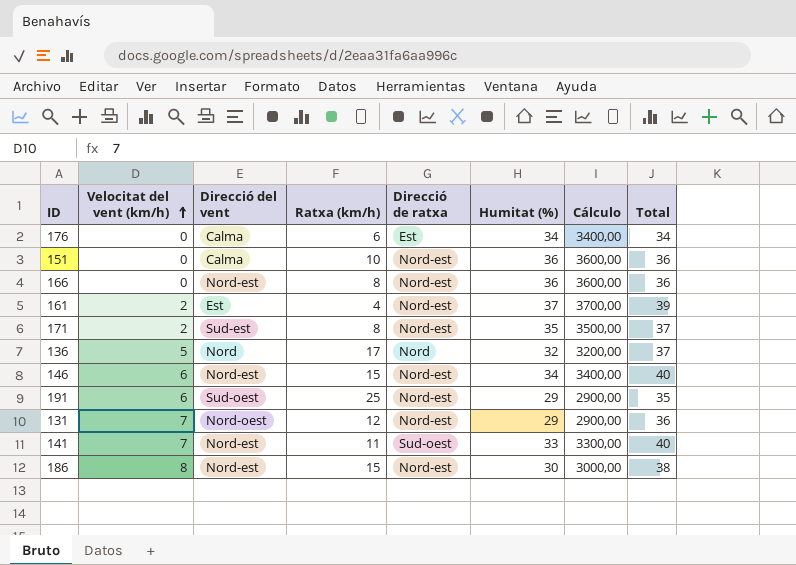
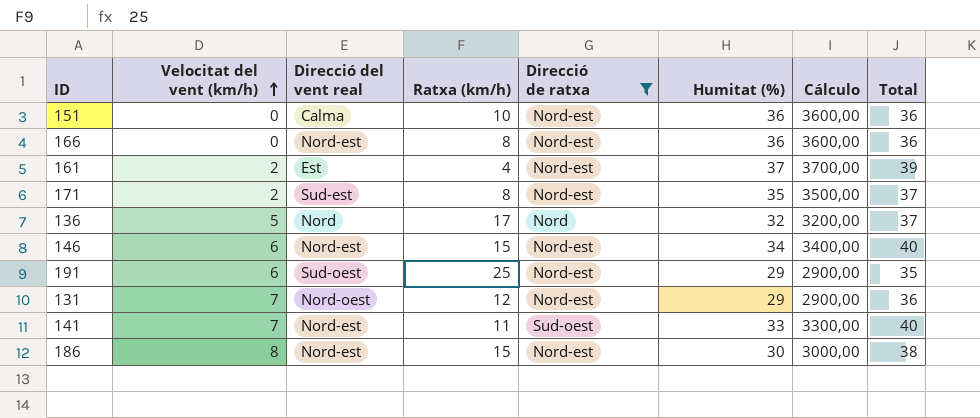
filter: none -> Direcció de ratxa != Est
column name: Direcció del vent -> Direcció del vent real

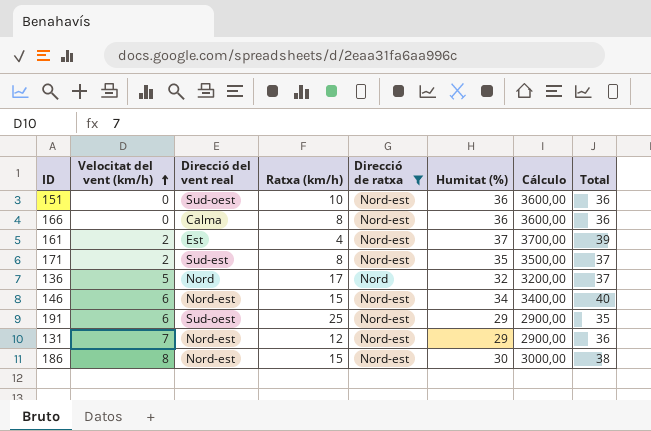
row 141: 7 | Nord-est | 11 | Sud-oest | 33 | 3300,00 | 40 -> none
151 | Direcció del vent real: Calma -> Sud-oest
166 | Direcció del vent real: Nord-est -> Calma
131 | Direcció del vent real: Nord-oest -> Nord-est

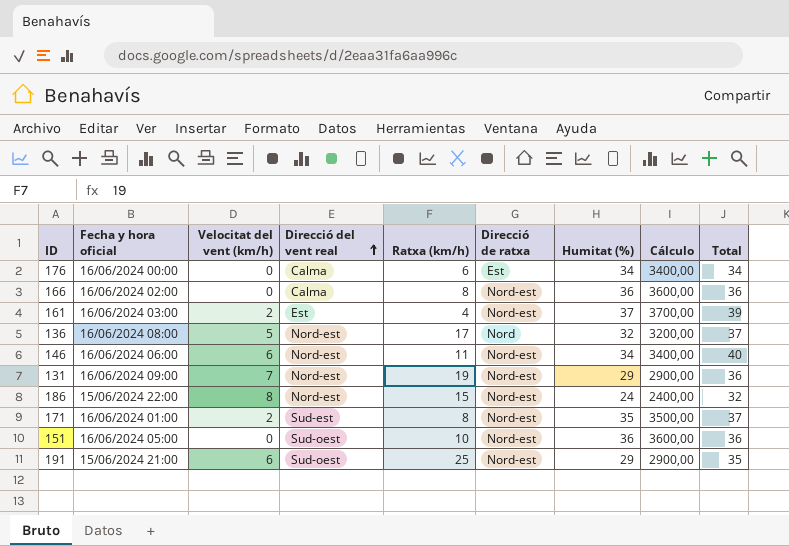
filter: Direcció de ratxa != Est -> none
row order: Velocitat del vent (km/h) ascending -> Direcció del vent real ascending
column Fecha y hora oficial | position: none -> 2
136 | Direcció del vent real: Nord -> Nord-est
146 | Ratxa (km/h): 15 -> 11
131 | Ratxa (km/h): 12 -> 19
186 | Humitat (%): 30 -> 24
186 | Cálculo: 3000,00 -> 2400,00
186 | Total: 38 -> 32

